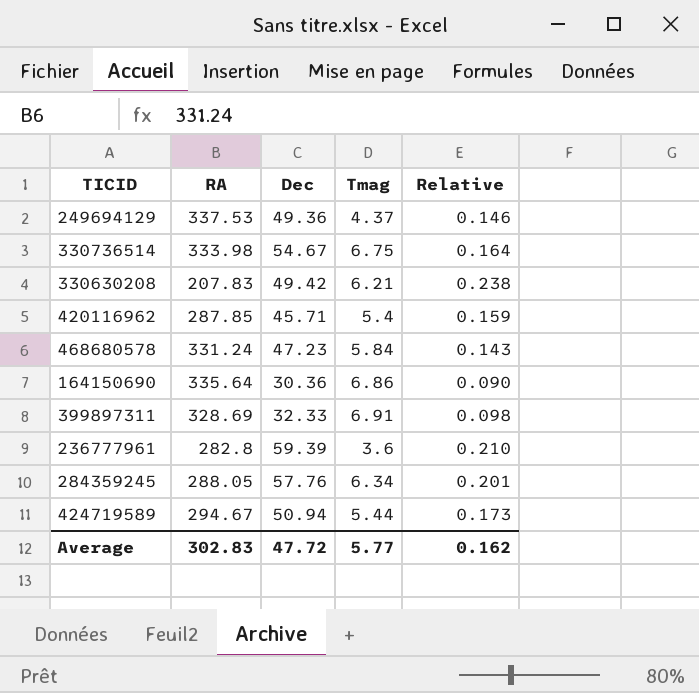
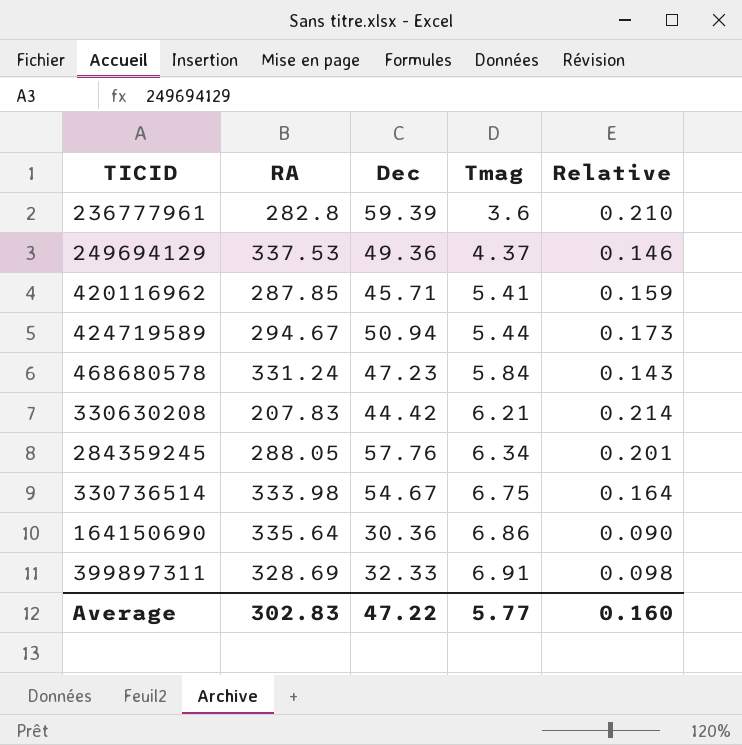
row order: none -> Tmag ascending
420116962 | Tmag: 5.4 -> 5.41
330630208 | Dec: 49.42 -> 44.42
330630208 | Relative: 0.238 -> 0.214
Average | Dec: 47.72 -> 47.22
Average | Relative: 0.162 -> 0.160

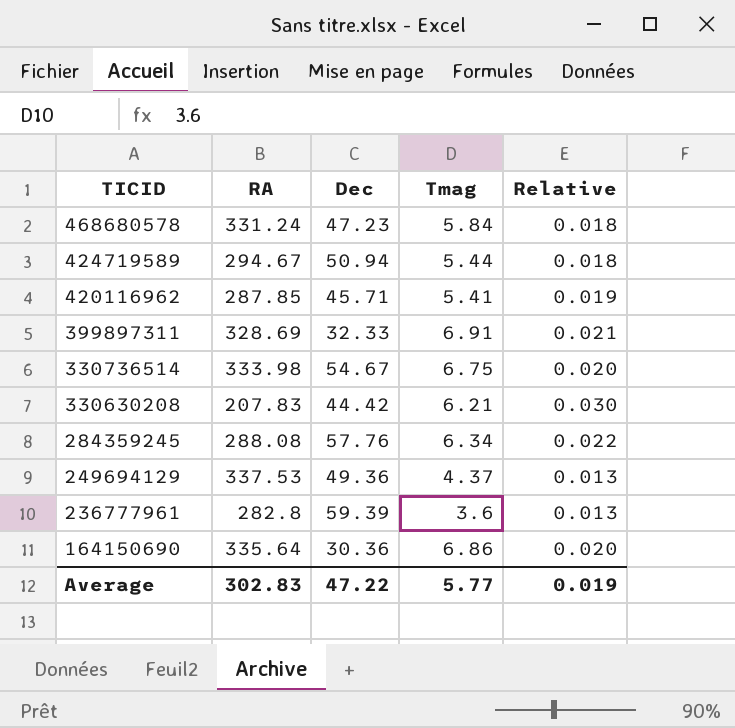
row order: Tmag ascending -> TICID descending
column Relative | formula: [Dec] / [RA] -> [Tmag] / [RA]
284359245 | RA: 288.05 -> 288.08
Average | Relative: 0.160 -> 0.019

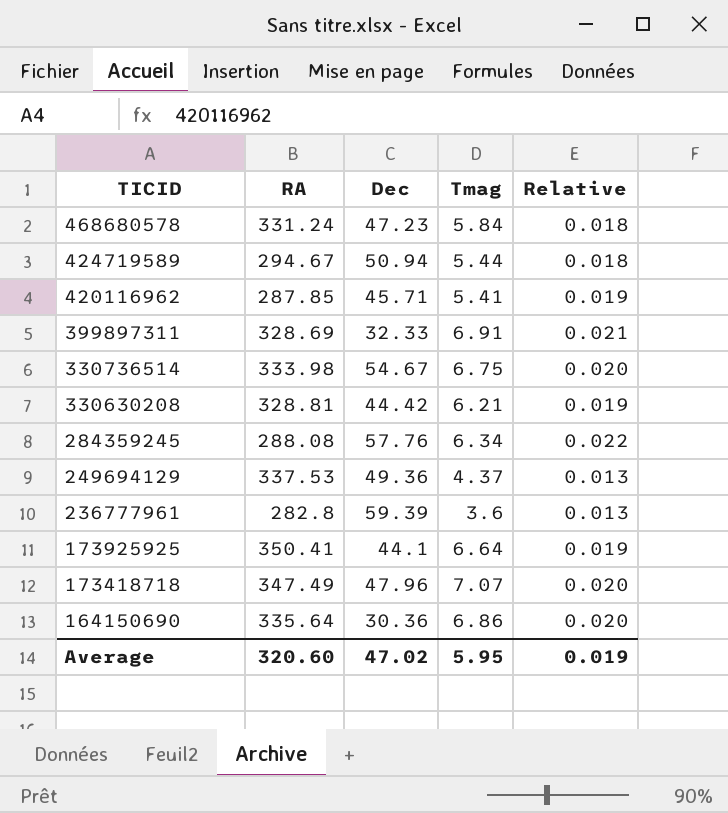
330630208 | RA: 207.83 -> 328.81
330630208 | Relative: 0.030 -> 0.019
row 173925925: none -> 350.41 | 44.1 | 6.64 | 0.019
row 173418718: none -> 347.49 | 47.96 | 7.07 | 0.020
Average | RA: 302.83 -> 320.60
Average | Dec: 47.22 -> 47.02
Average | Tmag: 5.77 -> 5.95

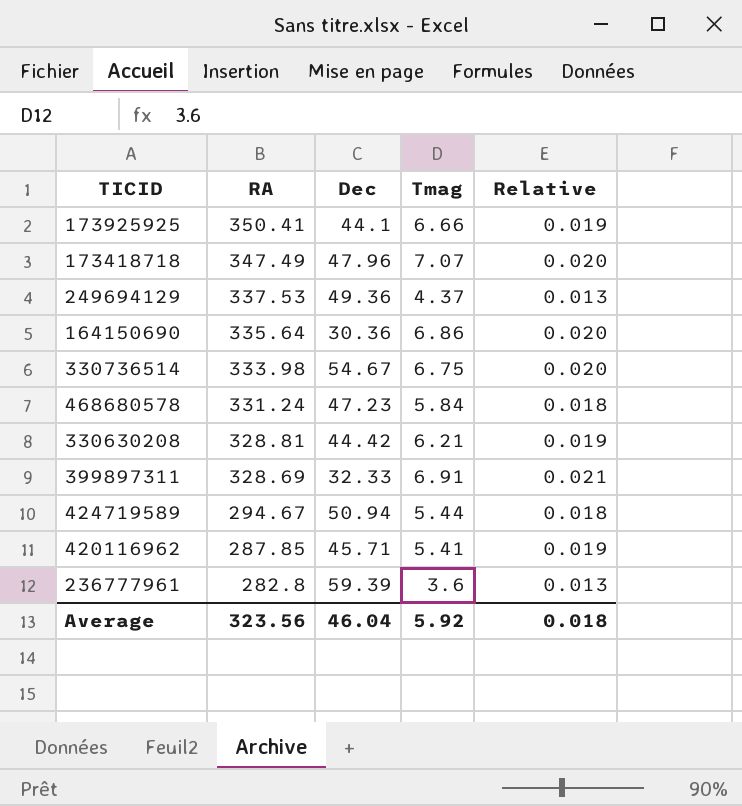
row order: TICID descending -> RA descending
row 284359245: 288.08 | 57.76 | 6.34 | 0.022 -> none
173925925 | Tmag: 6.64 -> 6.66
Average | RA: 320.60 -> 323.56
Average | Dec: 47.02 -> 46.04
Average | Tmag: 5.95 -> 5.92
Average | Relative: 0.019 -> 0.018

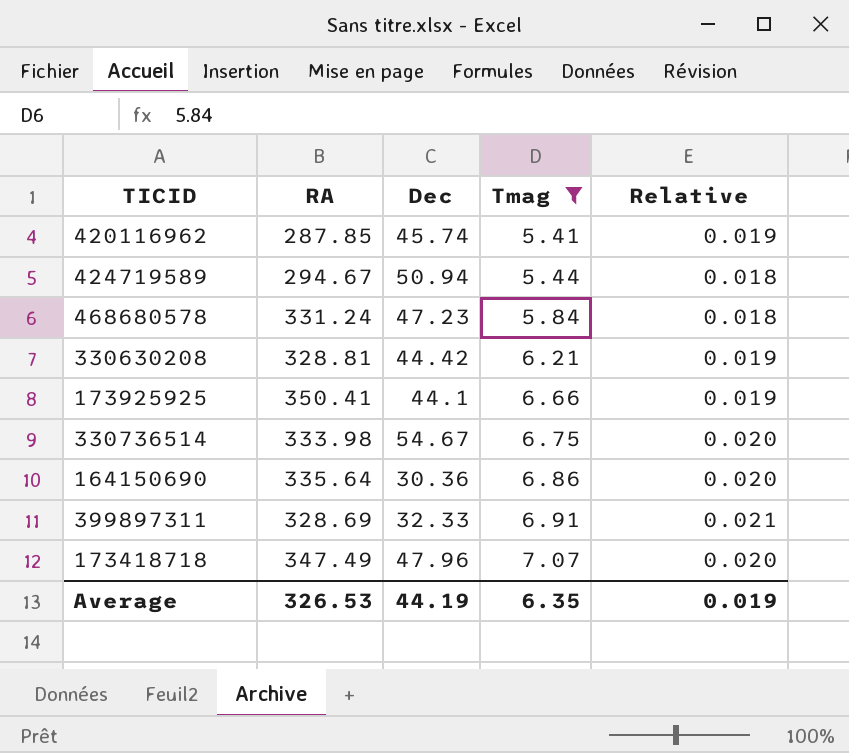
filter: none -> Tmag >= 5.41
row order: RA descending -> Tmag ascending
420116962 | Dec: 45.71 -> 45.74
Average | RA: 323.56 -> 326.53
Average | Dec: 46.04 -> 44.19
Average | Tmag: 5.92 -> 6.35
Average | Relative: 0.018 -> 0.019

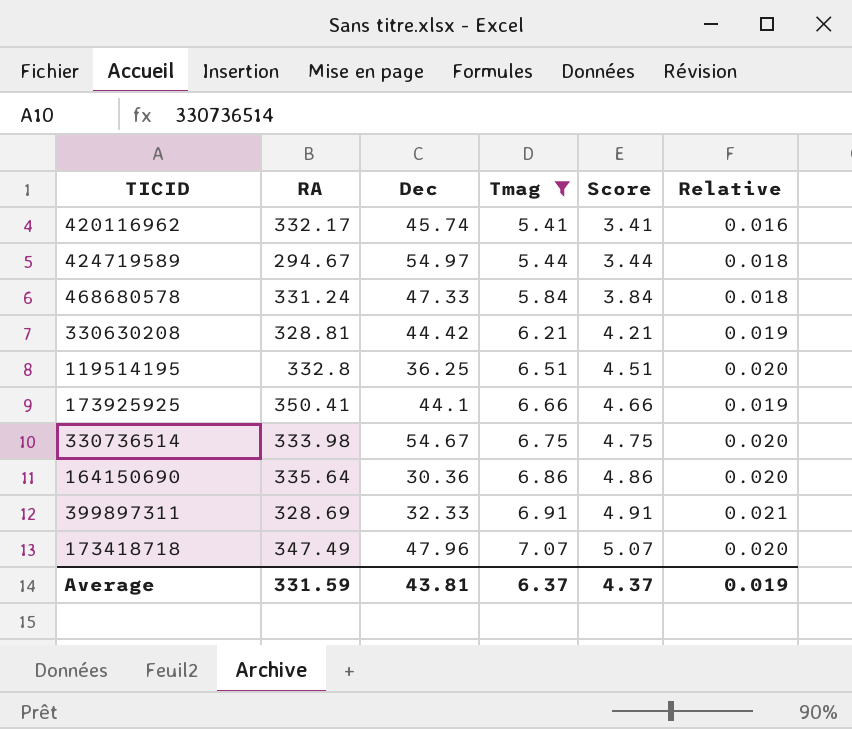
column Score | formula: none -> [Tmag] - 2
420116962 | RA: 287.85 -> 332.17
420116962 | Relative: 0.019 -> 0.016
424719589 | Dec: 50.94 -> 54.97
468680578 | Dec: 47.23 -> 47.33
row 119514195: none -> 332.8 | 36.25 | 6.51 | 4.51 | 0.020
Average | RA: 326.53 -> 331.59
Average | Dec: 44.19 -> 43.81
Average | Tmag: 6.35 -> 6.37

